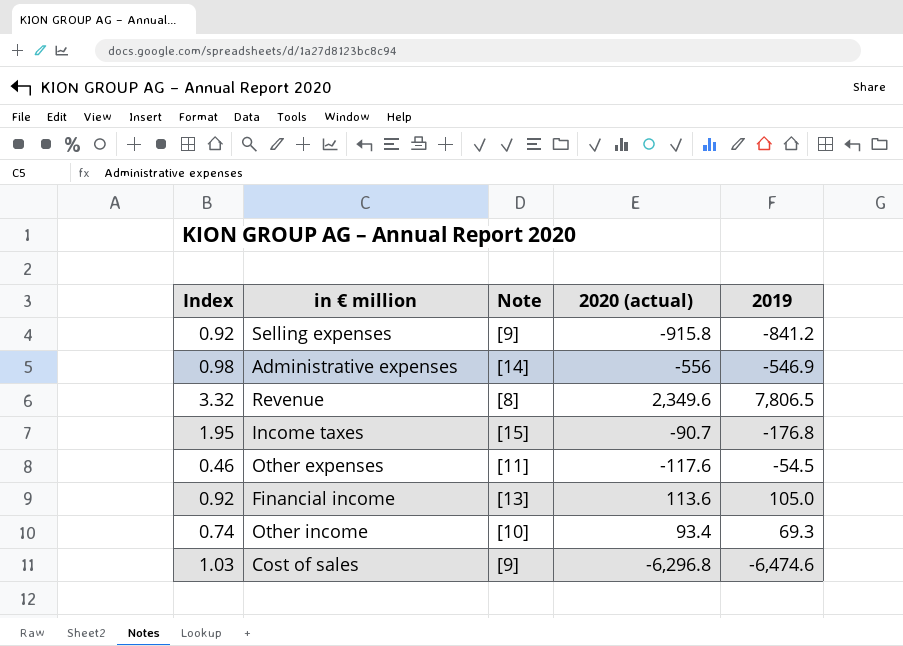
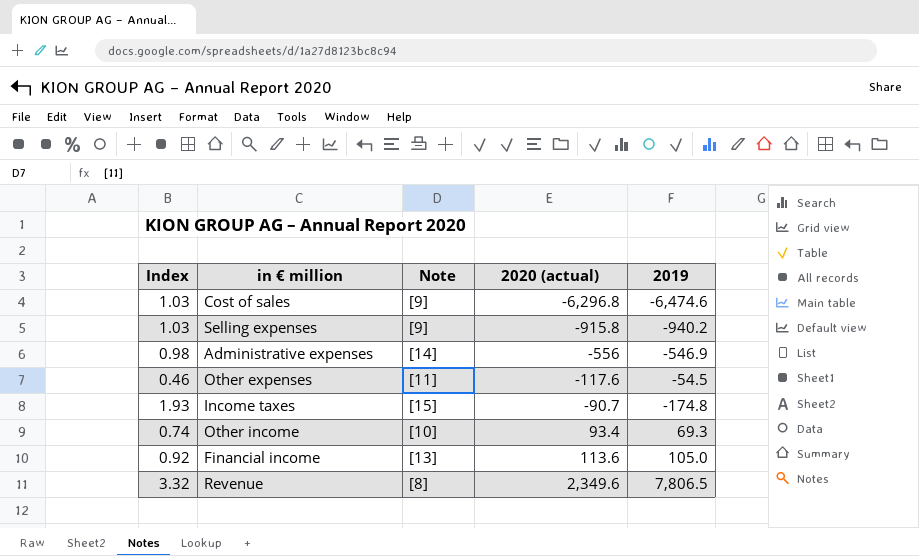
row order: none -> 2020 (actual) ascending
Selling expenses | Index: 0.92 -> 1.03
Selling expenses | 2019: -841.2 -> -940.2
Income taxes | Index: 1.95 -> 1.93
Income taxes | 2019: -176.8 -> -174.8

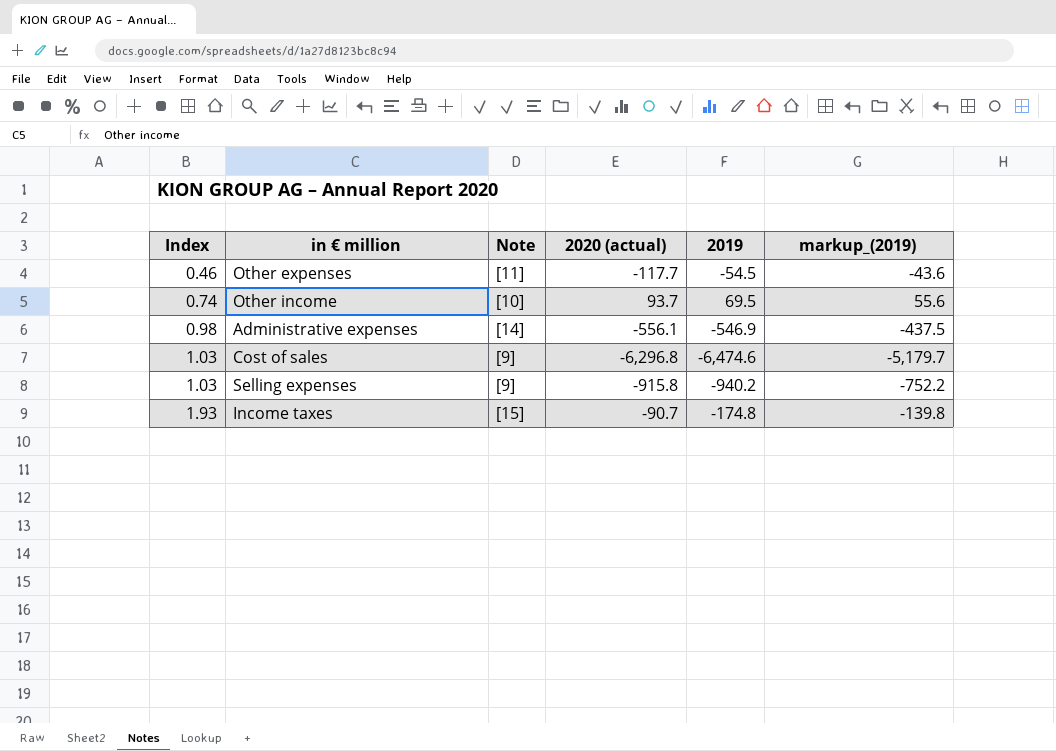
row order: 2020 (actual) ascending -> Index ascending
column markup_(2019) | formula: none -> [2019] * 0.8
row Financial income: 0.92 | [13] | 113.6 | 105.0 -> none
row Revenue: 3.32 | [8] | 2,349.6 | 7,806.5 -> none
Other expenses | 2020 (actual): -117.6 -> -117.7
Other income | 2020 (actual): 93.4 -> 93.7
Other income | 2019: 69.3 -> 69.5
Administrative expenses | 2020 (actual): -556 -> -556.1

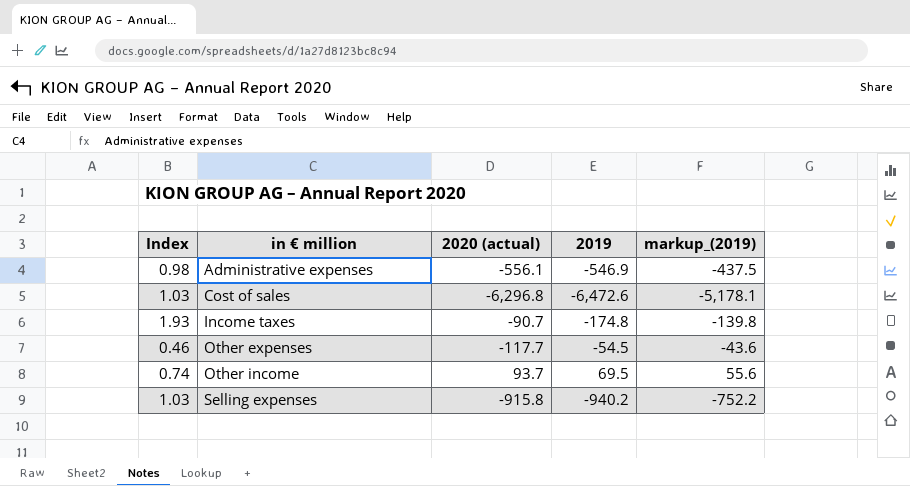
row order: Index ascending -> in € million ascending
column Note | position: 3 -> none
Cost of sales | 2019: -6,474.6 -> -6,472.6
Cost of sales | markup_(2019): -5,179.7 -> -5,178.1

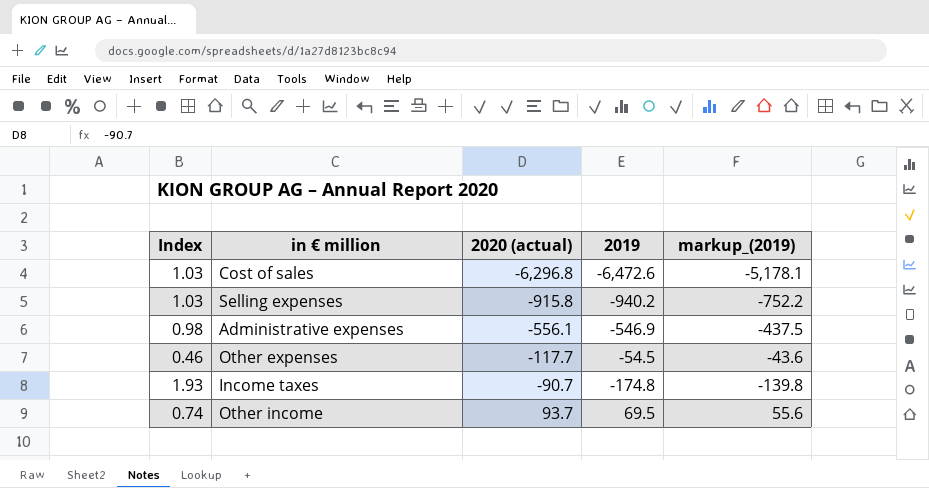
row order: in € million ascending -> 2020 (actual) ascending

